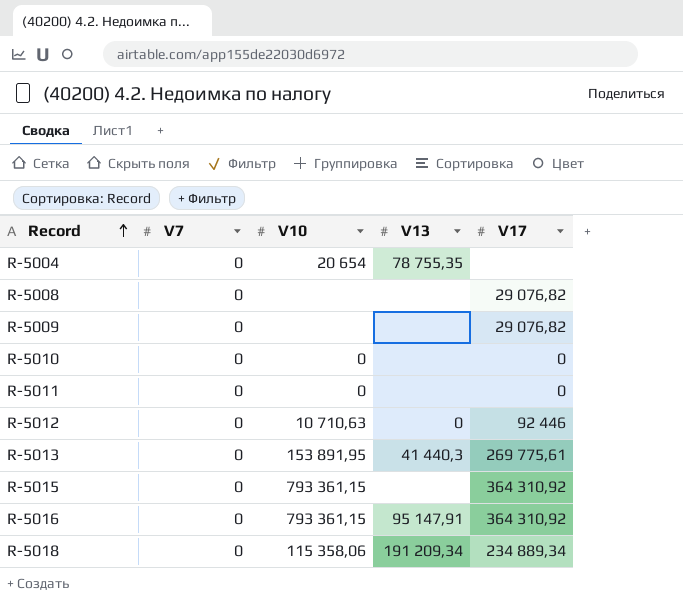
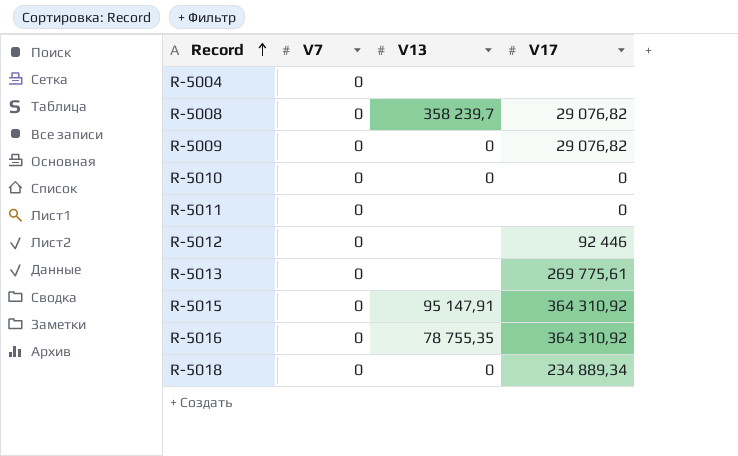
column V10 | position: 3 -> none
R-5004 | V13: 78 755,35 -> none
R-5008 | V13: none -> 358 239,7
R-5009 | V13: none -> 0
R-5010 | V13: none -> 0
R-5012 | V13: 0 -> none
R-5013 | V13: 41 440,3 -> none
R-5015 | V13: none -> 95 147,91
R-5016 | V13: 95 147,91 -> 78 755,35
R-5018 | V13: 191 209,34 -> 0

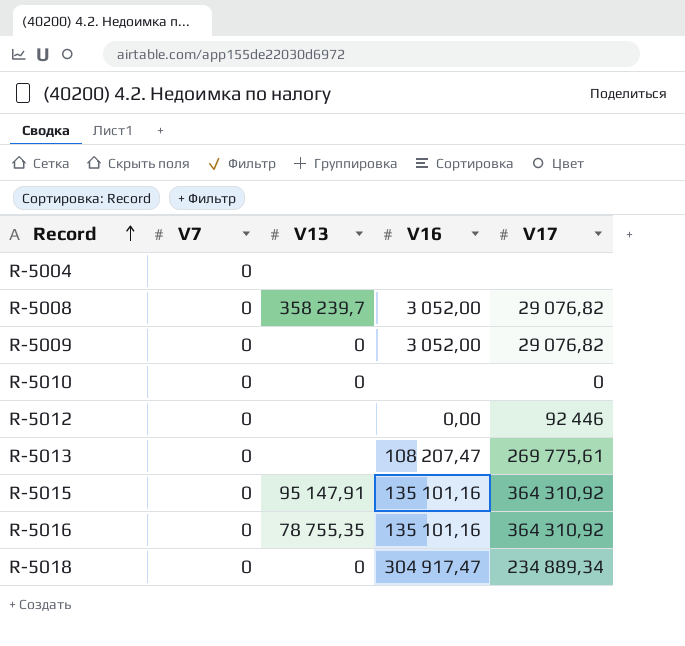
column V16 | position: none -> 4
row R-5011: 0 | none | 0 -> none

